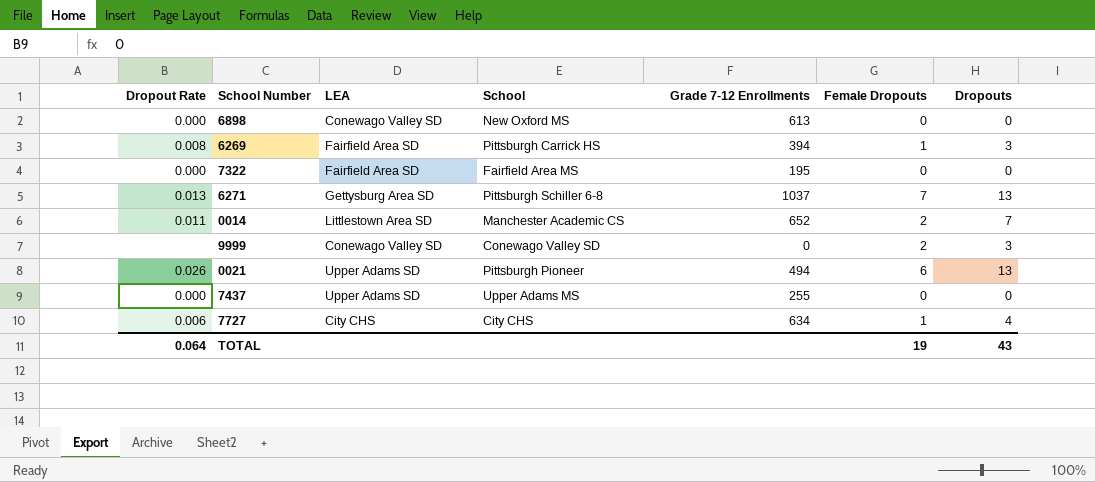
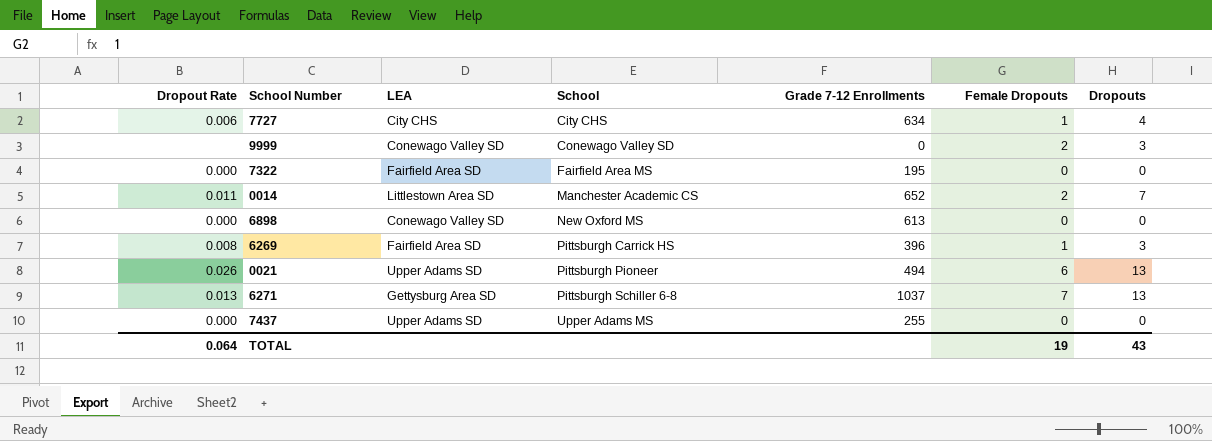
row order: none -> School ascending
6269 | Grade 7-12 Enrollments: 394 -> 396

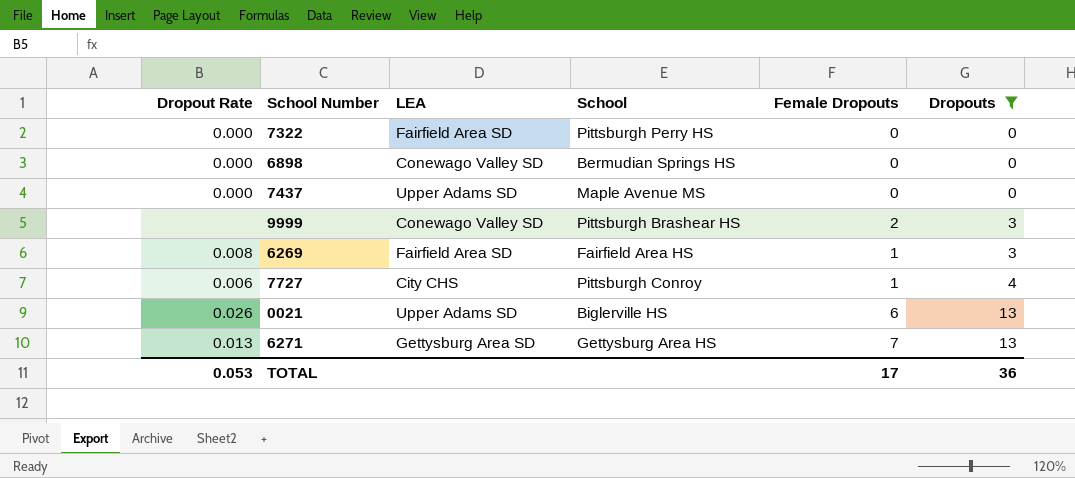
filter: none -> Dropouts != 7
row order: School ascending -> Dropouts ascending
column Grade 7-12 Enrollments | position: 5 -> none
7322 | School: Fairfield Area MS -> Pittsburgh Perry HS
6898 | School: New Oxford MS -> Bermudian Springs HS
7437 | School: Upper Adams MS -> Maple Avenue MS
9999 | School: Conewago Valley SD -> Pittsburgh Brashear HS
6269 | School: Pittsburgh Carrick HS -> Fairfield Area HS
7727 | School: City CHS -> Pittsburgh Conroy
0021 | School: Pittsburgh Pioneer -> Biglerville HS
6271 | School: Pittsburgh Schiller 6-8 -> Gettysburg Area HS
TOTAL | Dropout Rate: 0.064 -> 0.053
TOTAL | Female Dropouts: 19 -> 17
TOTAL | Dropouts: 43 -> 36

